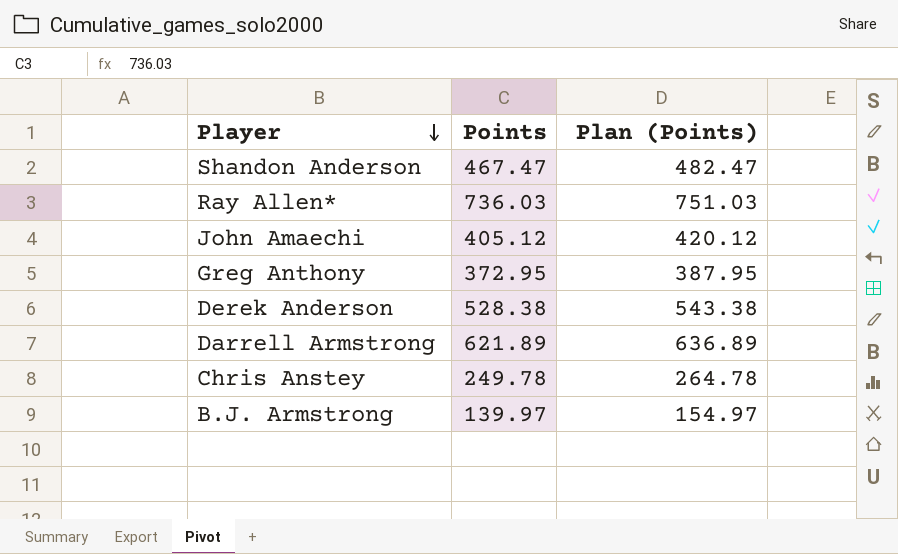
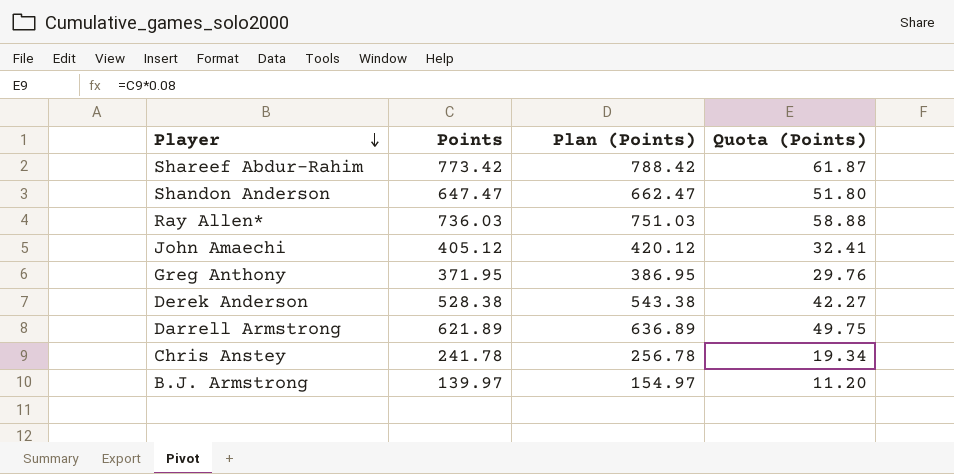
column Quota (Points) | formula: none -> [Points] * 0.08
row Shareef Abdur-Rahim: none -> 773.42 | 788.42 | 61.87
Shandon Anderson | Points: 467.47 -> 647.47
Shandon Anderson | Plan (Points): 482.47 -> 662.47
Greg Anthony | Points: 372.95 -> 371.95
Greg Anthony | Plan (Points): 387.95 -> 386.95
Chris Anstey | Points: 249.78 -> 241.78
Chris Anstey | Plan (Points): 264.78 -> 256.78

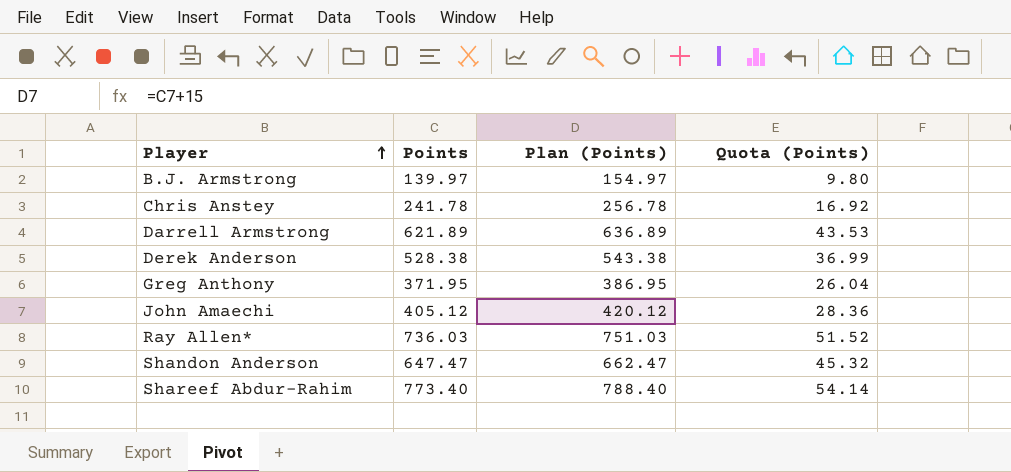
row order: Player descending -> Player ascending
column Quota (Points) | formula: [Points] * 0.08 -> [Points] * 0.07
Shareef Abdur-Rahim | Points: 773.42 -> 773.40
Shareef Abdur-Rahim | Plan (Points): 788.42 -> 788.40

